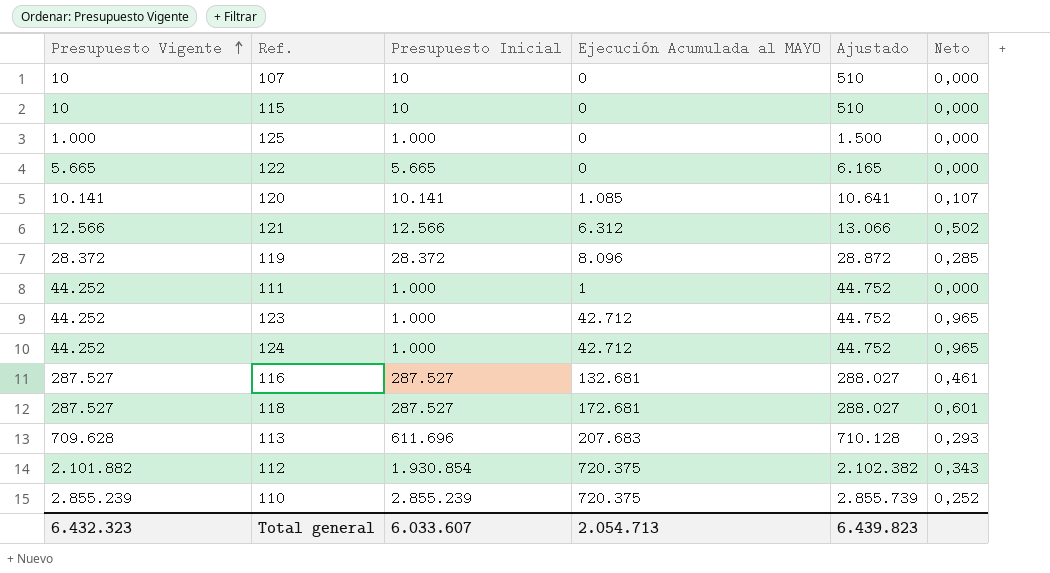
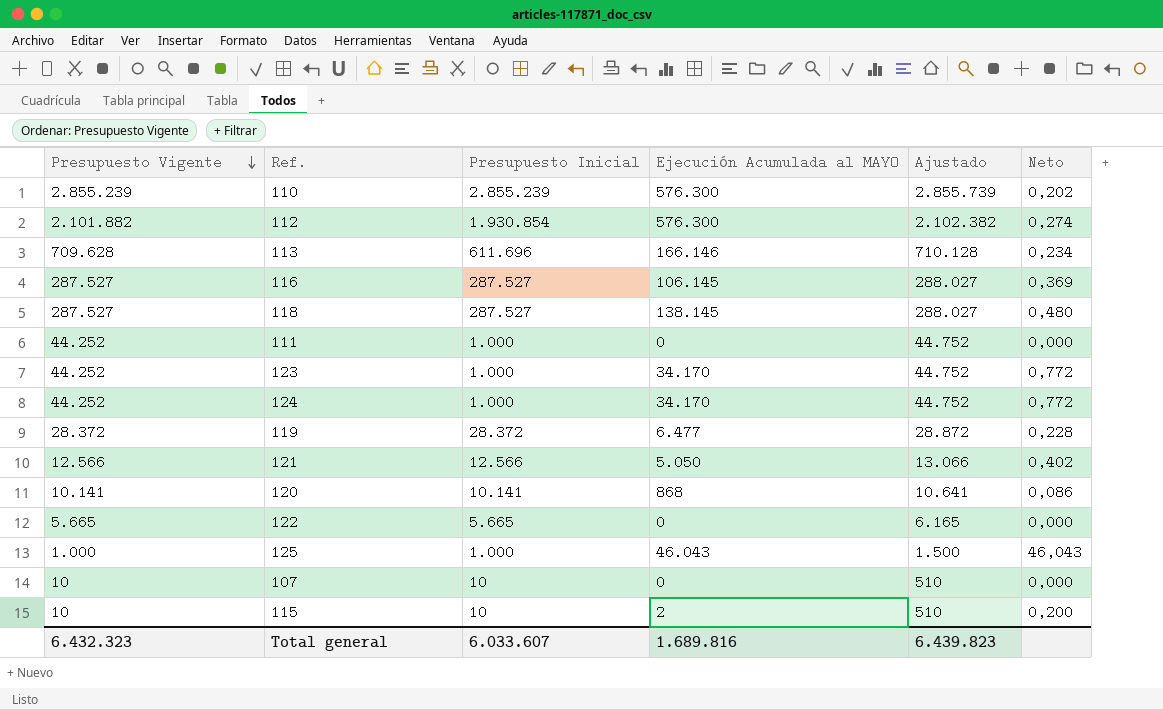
row order: Presupuesto Vigente ascending -> Presupuesto Vigente descending
110 | Ejecución Acumulada al MAYO: 720.375 -> 576.300
110 | Neto: 0,252 -> 0,202
112 | Ejecución Acumulada al MAYO: 720.375 -> 576.300
112 | Neto: 0,343 -> 0,274
113 | Ejecución Acumulada al MAYO: 207.683 -> 166.146
113 | Neto: 0,293 -> 0,234
116 | Ejecución Acumulada al MAYO: 132.681 -> 106.145
116 | Neto: 0,461 -> 0,369
118 | Ejecución Acumulada al MAYO: 172.681 -> 138.145
118 | Neto: 0,601 -> 0,480
111 | Ejecución Acumulada al MAYO: 1 -> 0
123 | Ejecución Acumulada al MAYO: 42.712 -> 34.170
123 | Neto: 0,965 -> 0,772
124 | Ejecución Acumulada al MAYO: 42.712 -> 34.170
124 | Neto: 0,965 -> 0,772
119 | Ejecución Acumulada al MAYO: 8.096 -> 6.477
119 | Neto: 0,285 -> 0,228
121 | Ejecución Acumulada al MAYO: 6.312 -> 5.050
121 | Neto: 0,502 -> 0,402
120 | Ejecución Acumulada al MAYO: 1.085 -> 868
120 | Neto: 0,107 -> 0,086
125 | Ejecución Acumulada al MAYO: 0 -> 46.043
125 | Neto: 0,000 -> 46,043
115 | Ejecución Acumulada al MAYO: 0 -> 2
115 | Neto: 0,000 -> 0,200
Total general | Ejecución Acumulada al MAYO: 2.054.713 -> 1.689.816

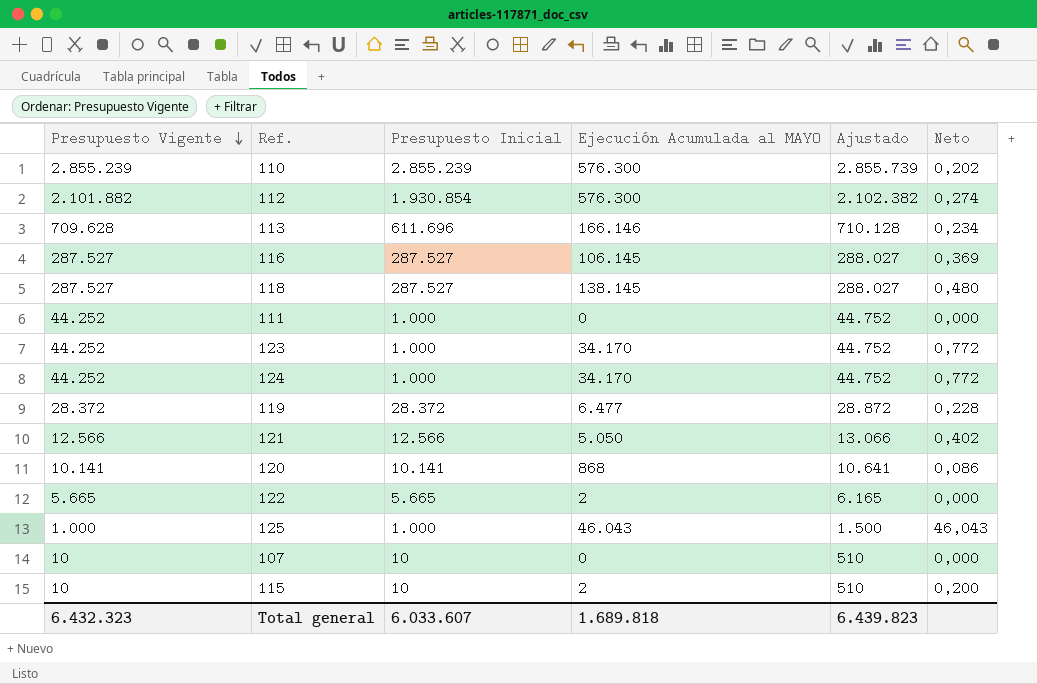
122 | Ejecución Acumulada al MAYO: 0 -> 2
Total general | Ejecución Acumulada al MAYO: 1.689.816 -> 1.689.818

